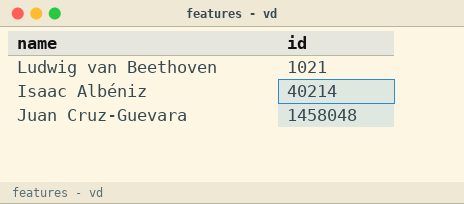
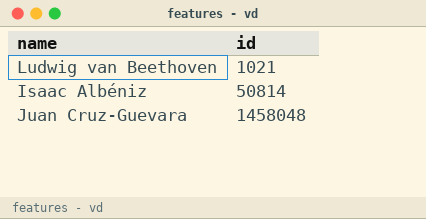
Isaac Albéniz | id: 40214 -> 50814

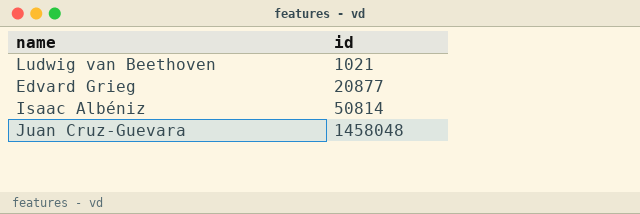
row Edvard Grieg: none -> 20877

